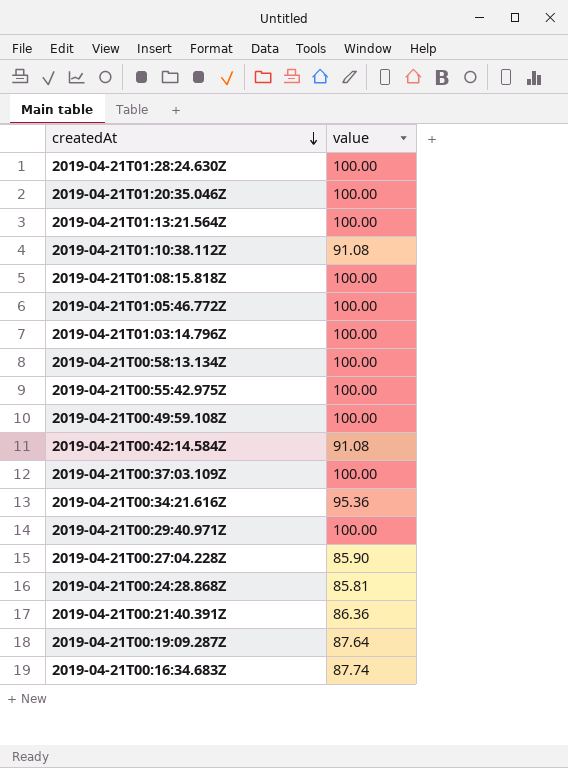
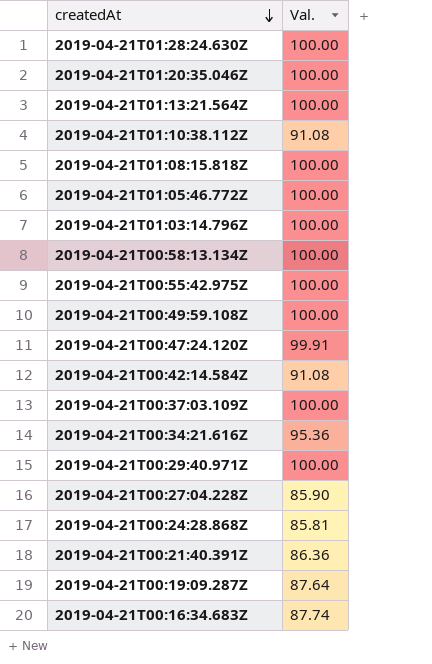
column name: value -> Val.
row 2019-04-21T00:47:24.120Z: none -> 99.91

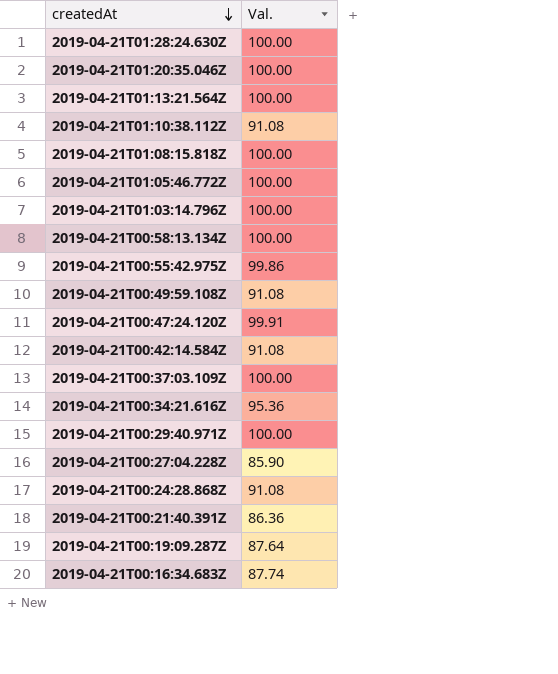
2019-04-21T00:55:42.975Z | Val.: 100.00 -> 99.86
2019-04-21T00:49:59.108Z | Val.: 100.00 -> 91.08
2019-04-21T00:24:28.868Z | Val.: 85.81 -> 91.08

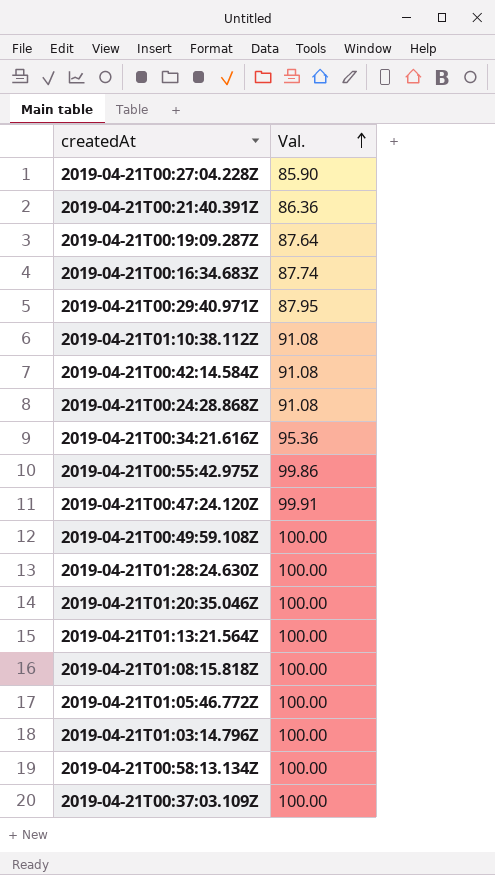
row order: createdAt descending -> Val. ascending
2019-04-21T00:29:40.971Z | Val.: 100.00 -> 87.95
2019-04-21T00:49:59.108Z | Val.: 91.08 -> 100.00

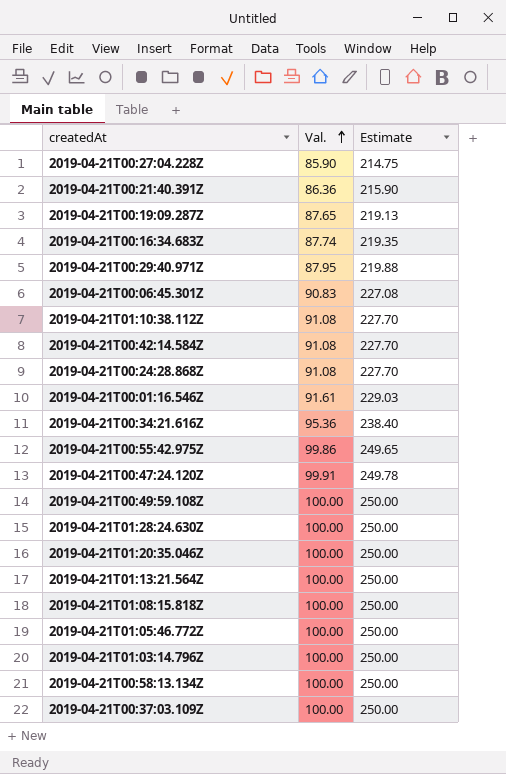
column Estimate | formula: none -> [Val.] * 2.5
2019-04-21T00:19:09.287Z | Val.: 87.64 -> 87.65
row 2019-04-21T00:06:45.301Z: none -> 90.83 | 227.08
row 2019-04-21T00:01:16.546Z: none -> 91.61 | 229.03

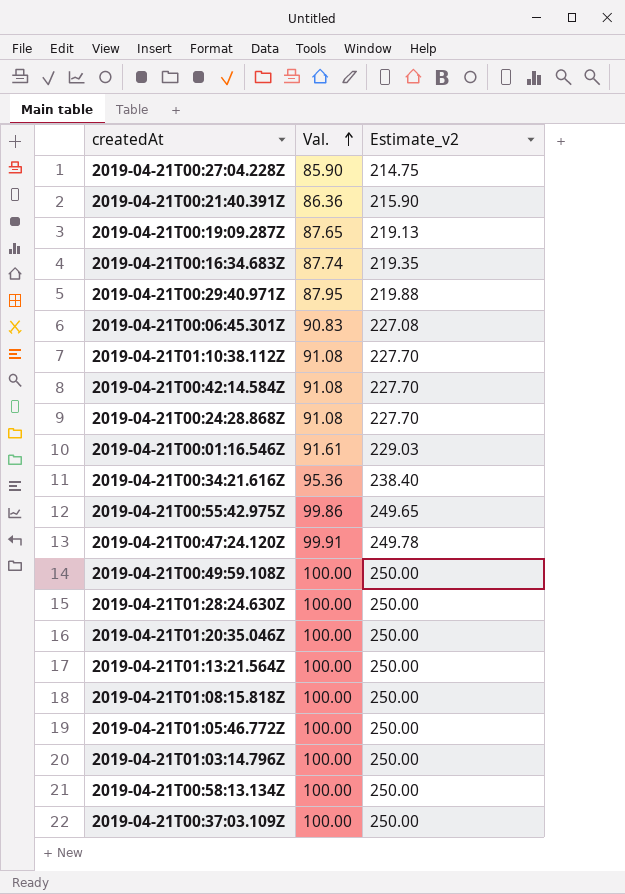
column name: Estimate -> Estimate_v2

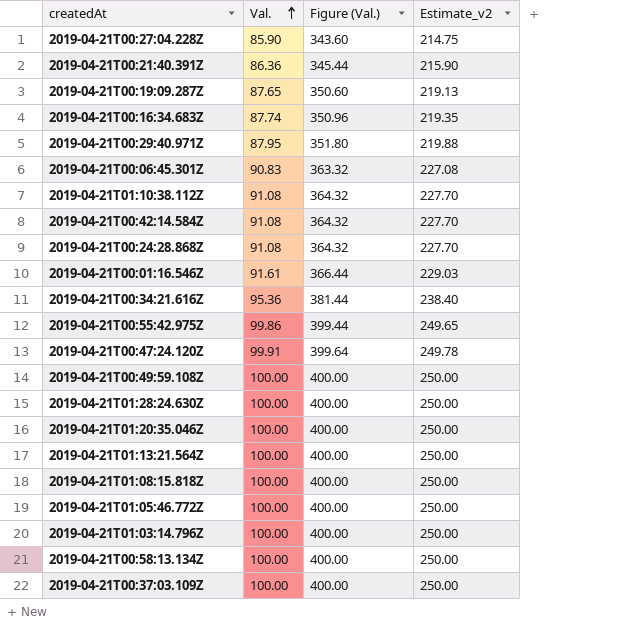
column Figure (Val.) | formula: none -> [Val.] * 4

